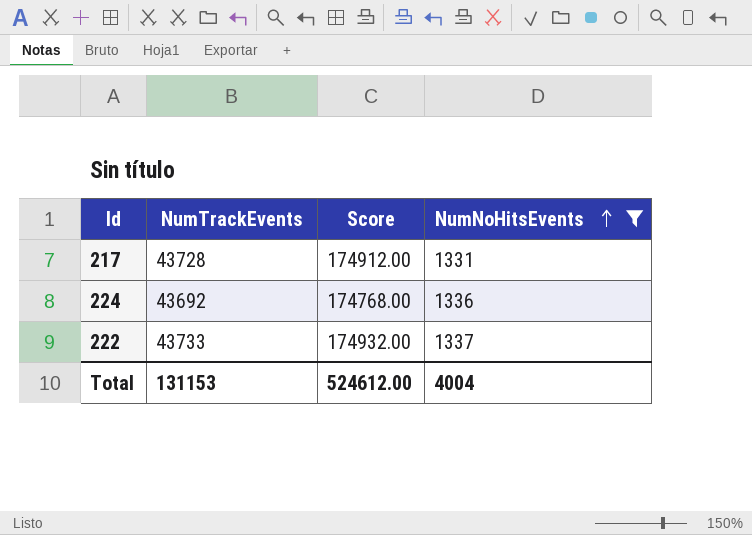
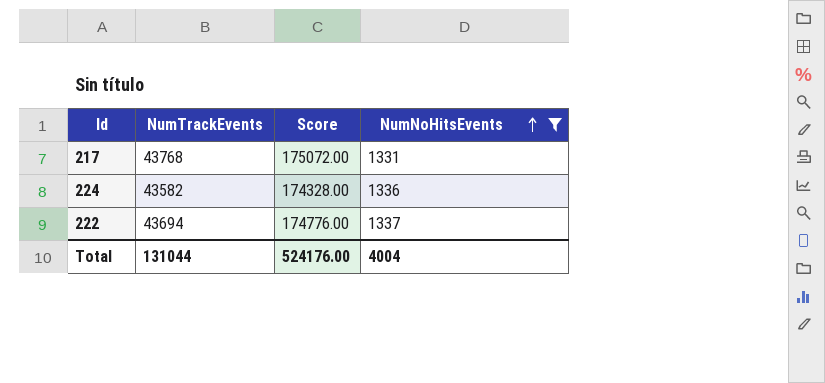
217 | NumTrackEvents: 43728 -> 43768
217 | Score: 174912.00 -> 175072.00
224 | NumTrackEvents: 43692 -> 43582
224 | Score: 174768.00 -> 174328.00
222 | NumTrackEvents: 43733 -> 43694
222 | Score: 174932.00 -> 174776.00
Total | NumTrackEvents: 131153 -> 131044
Total | Score: 524612.00 -> 524176.00

